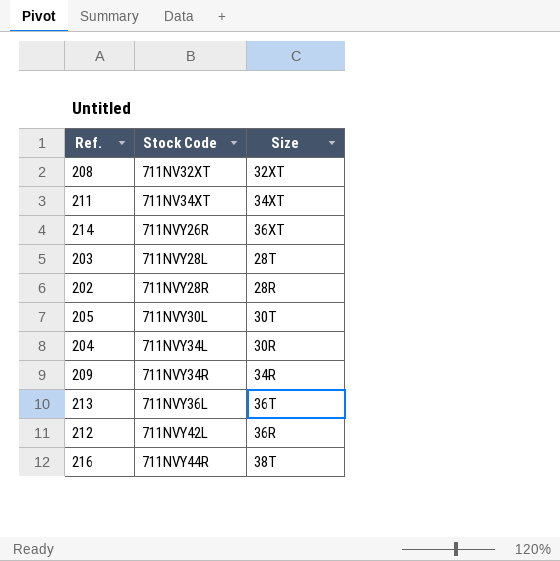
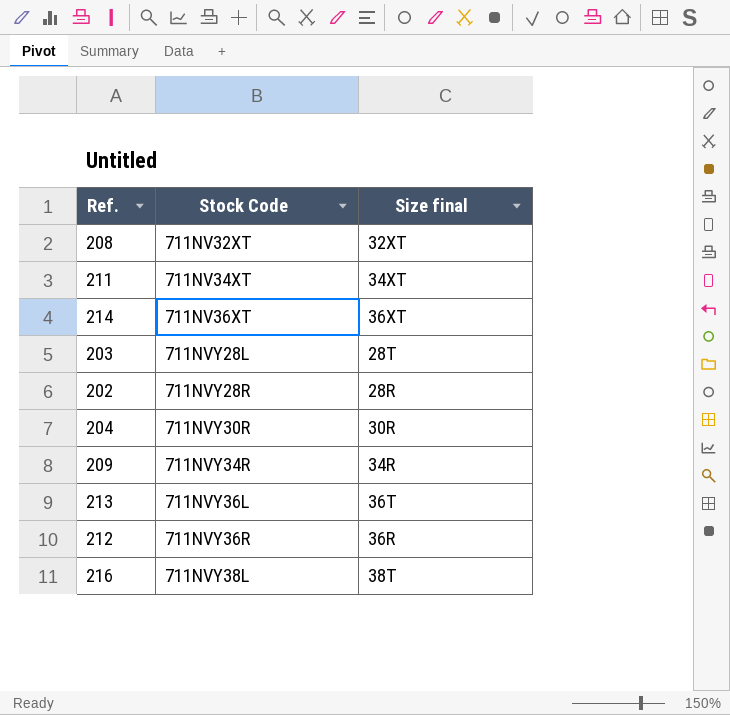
column name: Size -> Size final
row 205: 711NVY30L | 30T -> none
214 | Stock Code: 711NVY26R -> 711NV36XT
204 | Stock Code: 711NVY34L -> 711NVY30R
212 | Stock Code: 711NVY42L -> 711NVY36R
216 | Stock Code: 711NVY44R -> 711NVY38L

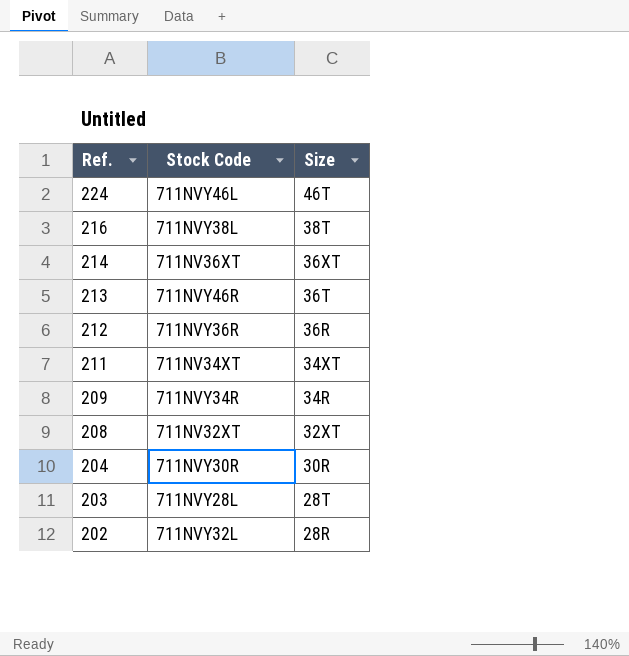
row order: Stock Code ascending -> Ref. descending
column name: Size final -> Size
row 224: none -> 711NVY46L | 46T
213 | Stock Code: 711NVY36L -> 711NVY46R
202 | Stock Code: 711NVY28R -> 711NVY32L

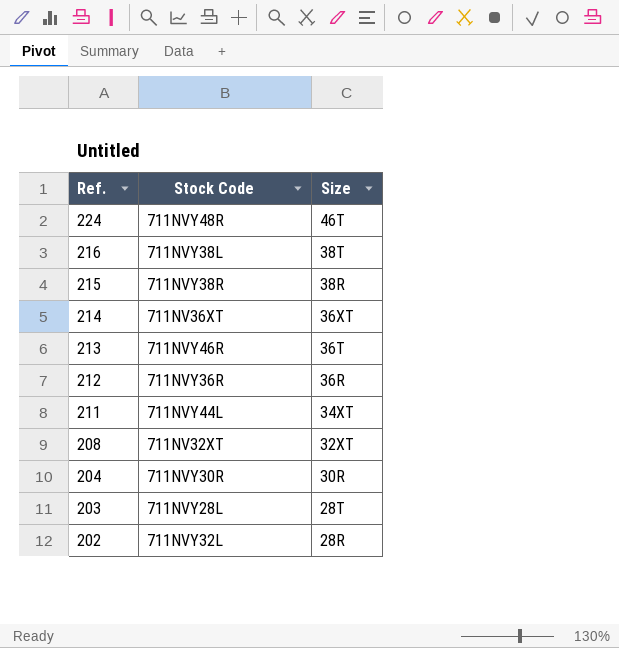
row 209: 711NVY34R | 34R -> none
224 | Stock Code: 711NVY46L -> 711NVY48R
row 215: none -> 711NVY38R | 38R
211 | Stock Code: 711NV34XT -> 711NVY44L

